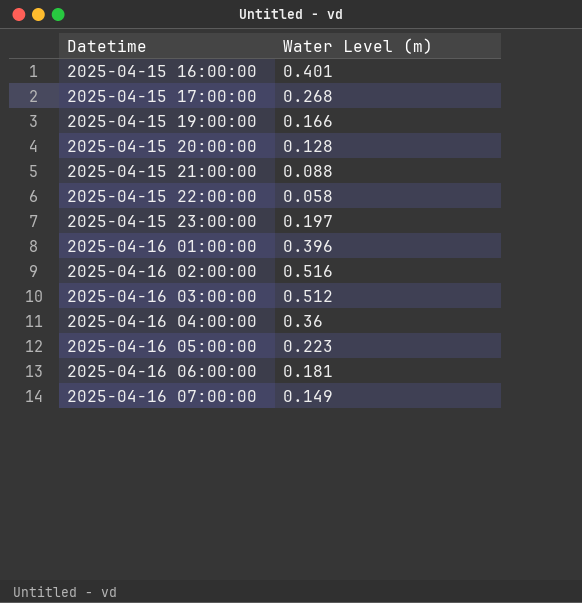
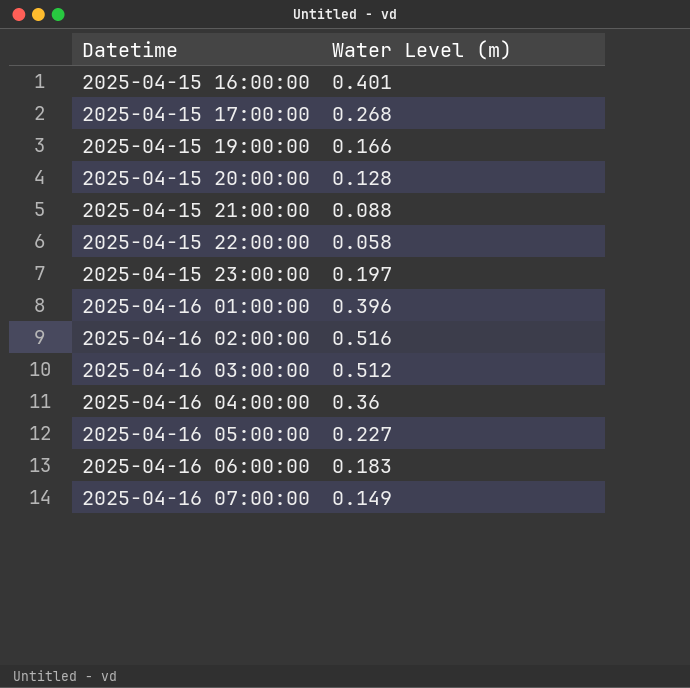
2025-04-16 05:00:00 | Water Level (m): 0.223 -> 0.227
2025-04-16 06:00:00 | Water Level (m): 0.181 -> 0.183

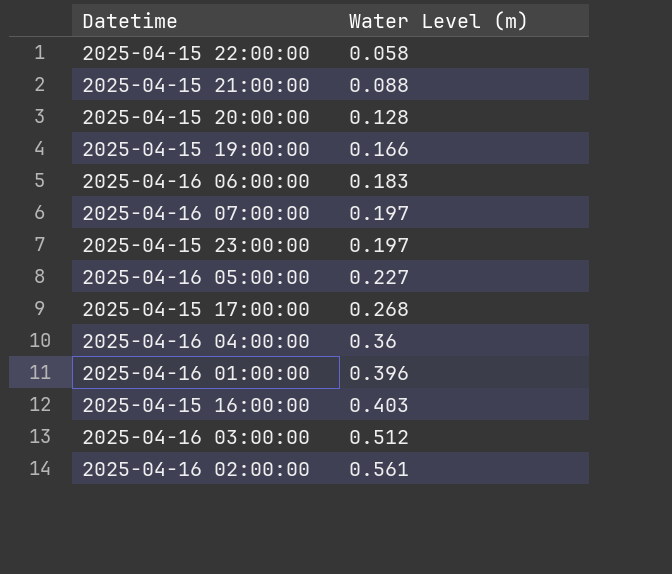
row order: Datetime ascending -> Water Level (m) ascending
2025-04-16 07:00:00 | Water Level (m): 0.149 -> 0.197
2025-04-15 16:00:00 | Water Level (m): 0.401 -> 0.403
2025-04-16 02:00:00 | Water Level (m): 0.516 -> 0.561

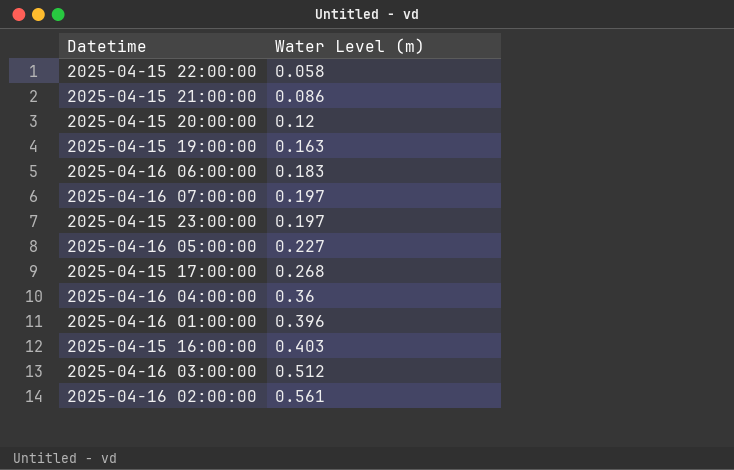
2025-04-15 21:00:00 | Water Level (m): 0.088 -> 0.086
2025-04-15 20:00:00 | Water Level (m): 0.128 -> 0.12
2025-04-15 19:00:00 | Water Level (m): 0.166 -> 0.163

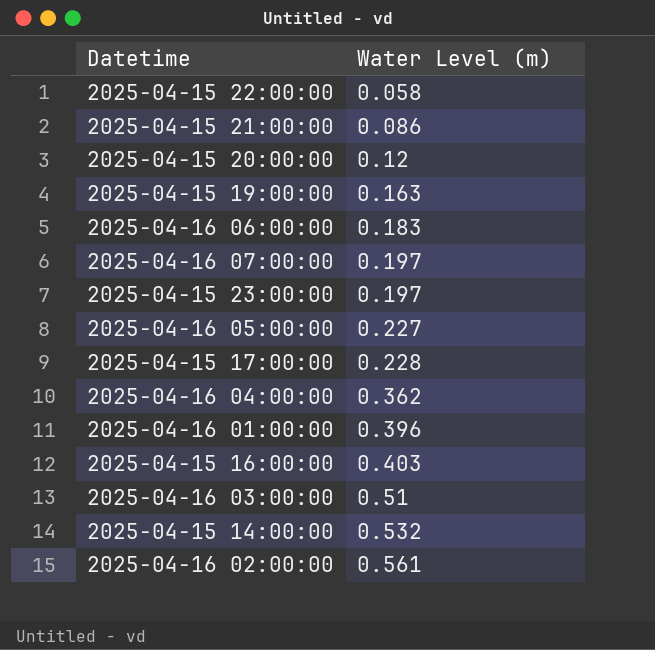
2025-04-15 17:00:00 | Water Level (m): 0.268 -> 0.228
2025-04-16 04:00:00 | Water Level (m): 0.36 -> 0.362
2025-04-16 03:00:00 | Water Level (m): 0.512 -> 0.51
row 2025-04-15 14:00:00: none -> 0.532

